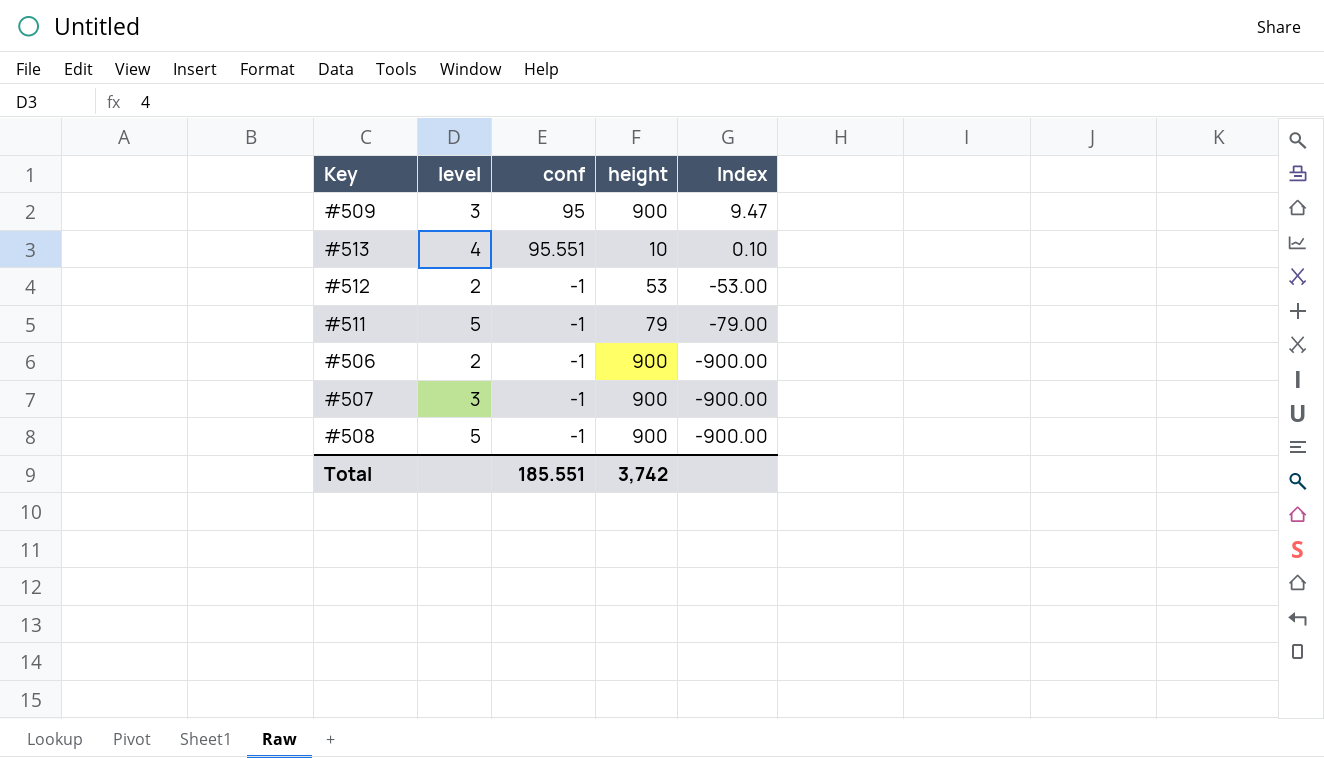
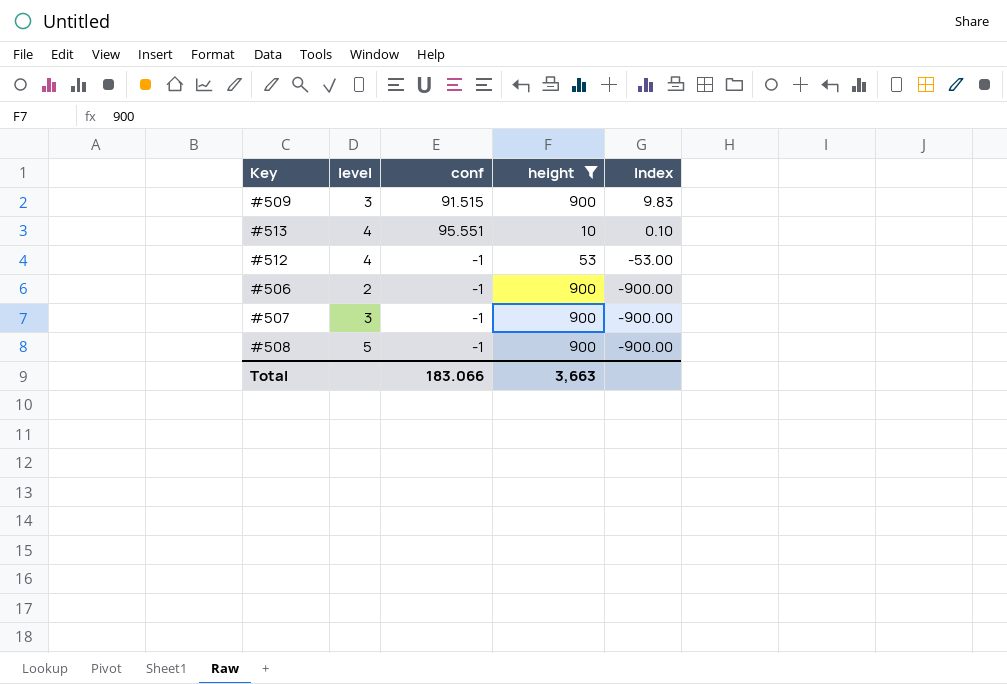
filter: none -> height != 79
#509 | conf: 95 -> 91.515
#509 | Index: 9.47 -> 9.83
#512 | level: 2 -> 4
Total | conf: 185.551 -> 183.066
Total | height: 3,742 -> 3,663

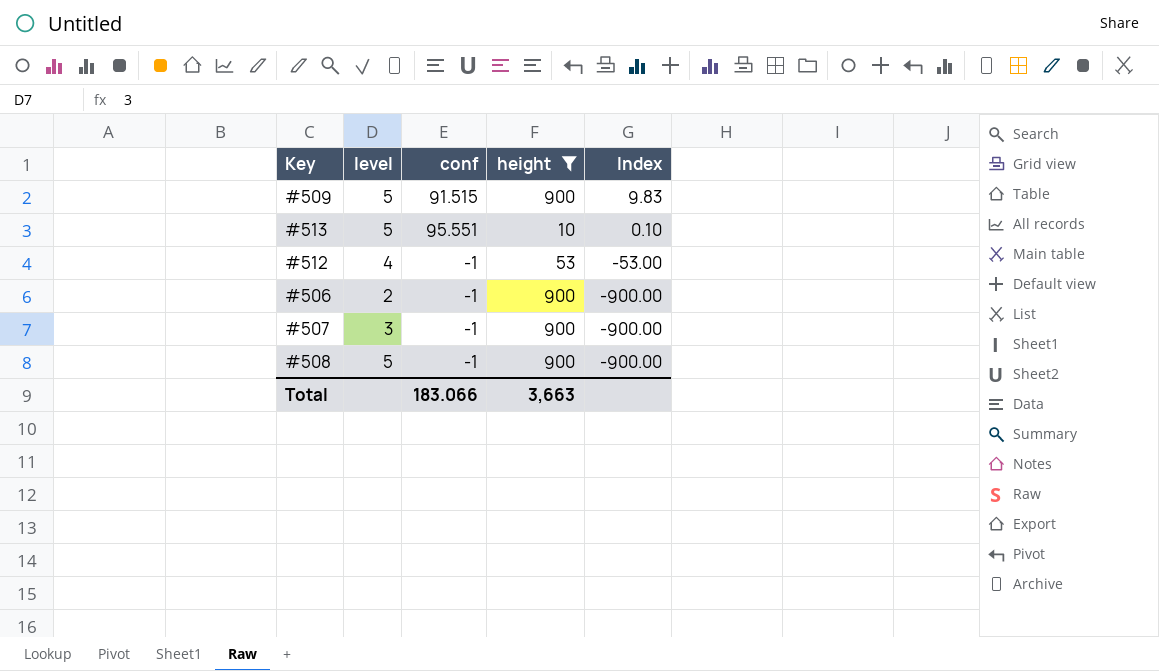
#509 | level: 3 -> 5
#513 | level: 4 -> 5

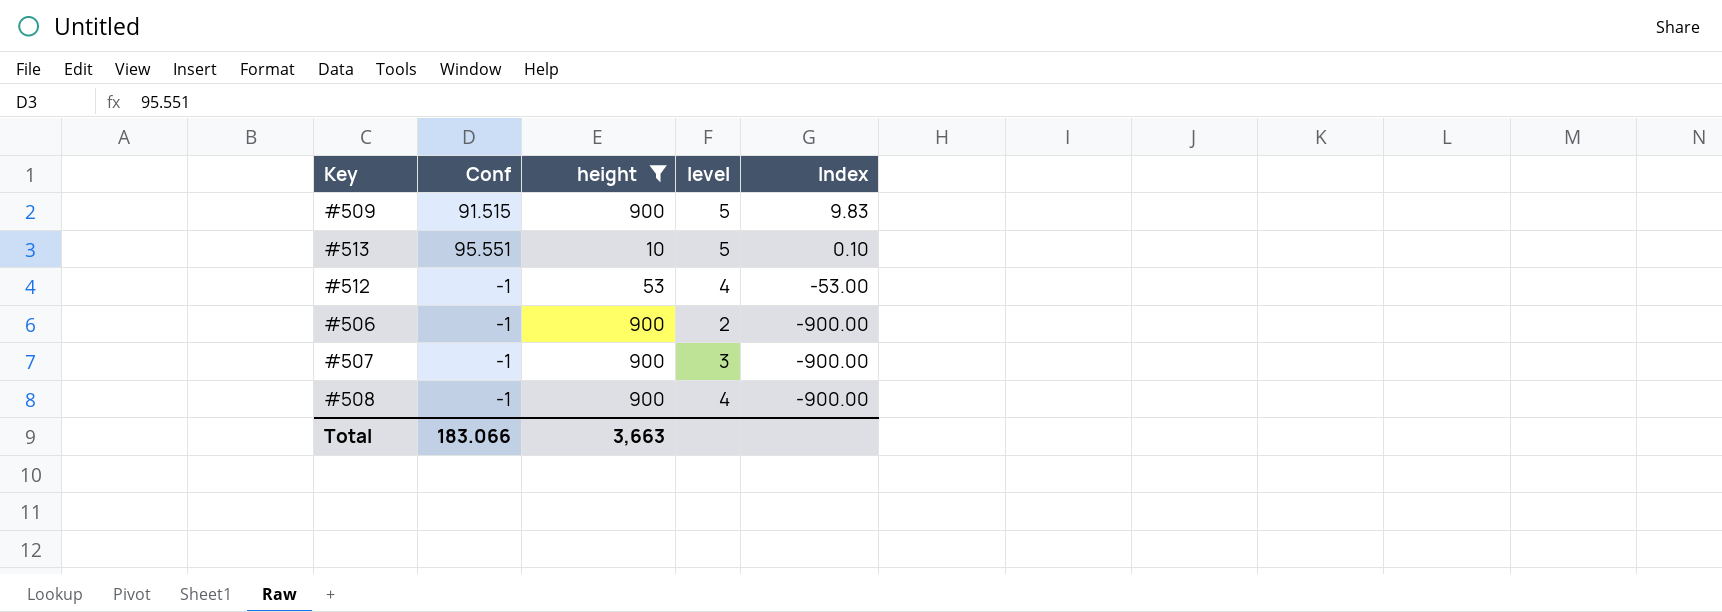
column name: conf -> Conf
column level | position: 2 -> 4
#508 | level: 5 -> 4

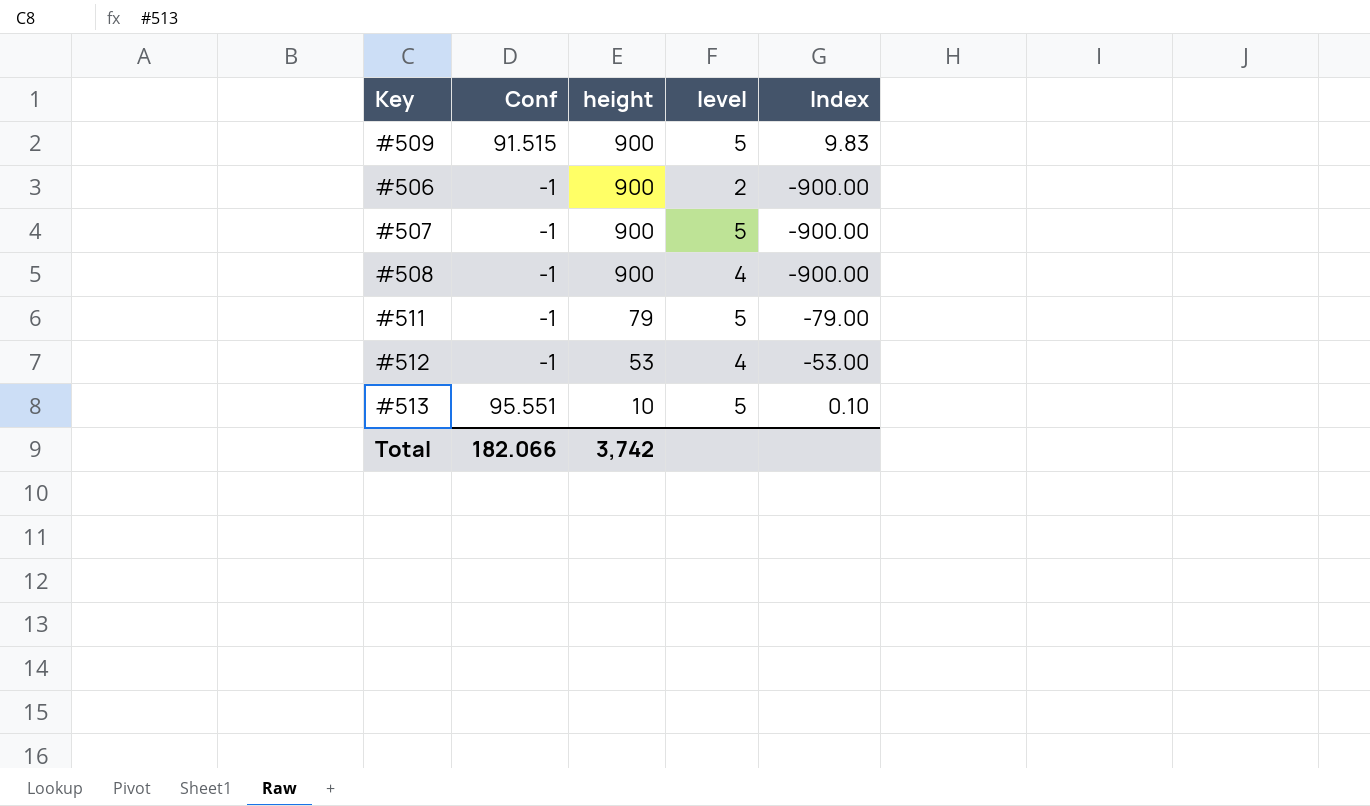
filter: height != 79 -> none
row order: Index descending -> height descending
#507 | level: 3 -> 5
Total | Conf: 183.066 -> 182.066
Total | height: 3,663 -> 3,742

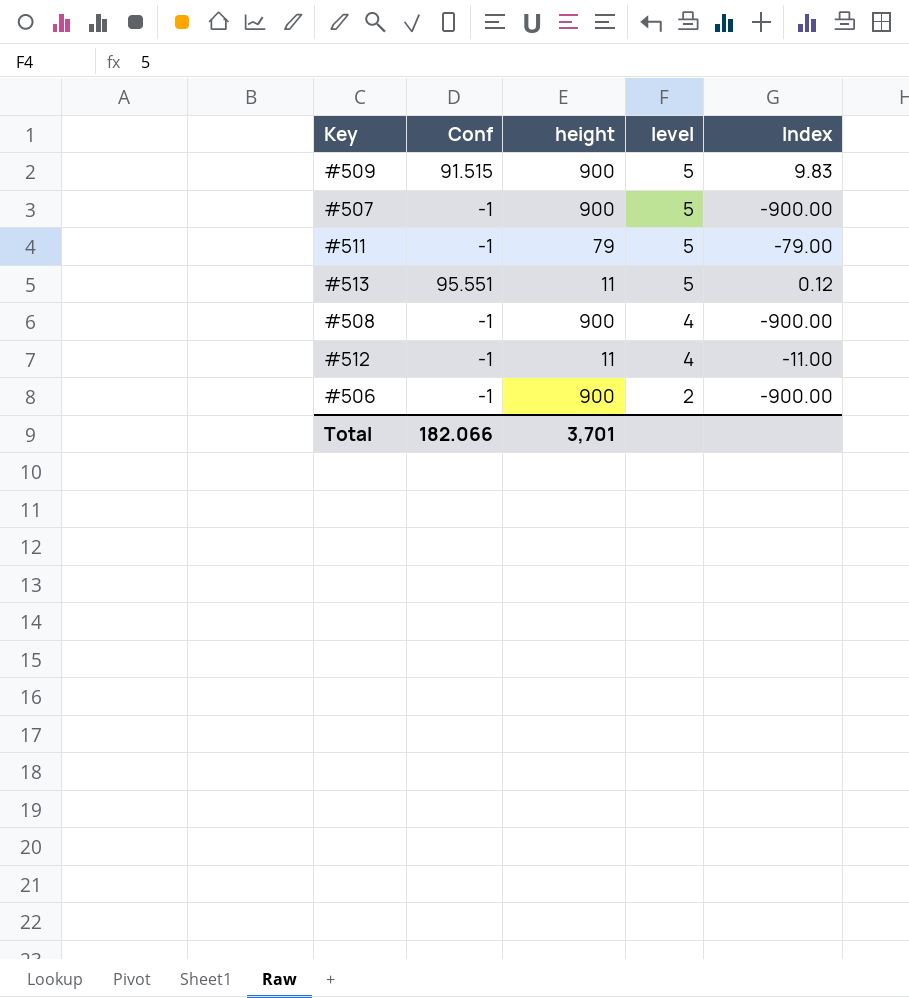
row order: height descending -> level descending
#513 | height: 10 -> 11
#513 | Index: 0.10 -> 0.12
#512 | height: 53 -> 11
#512 | Index: -53.00 -> -11.00
Total | height: 3,742 -> 3,701

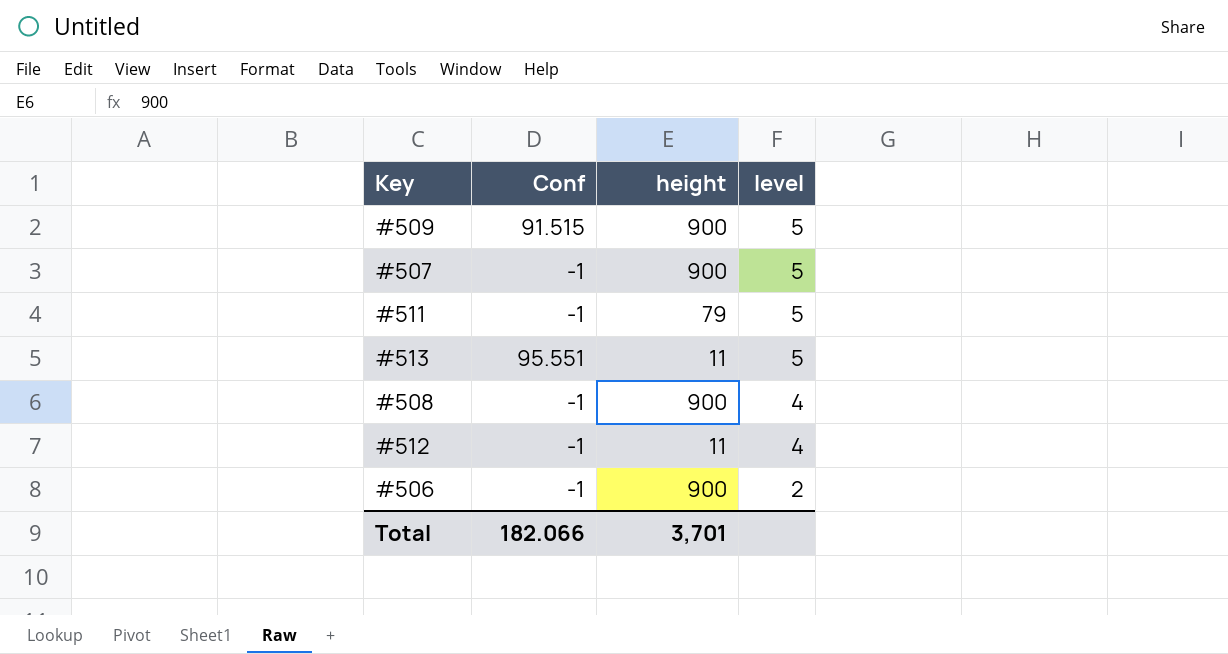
column Index | formula: [height] / [Conf] -> none

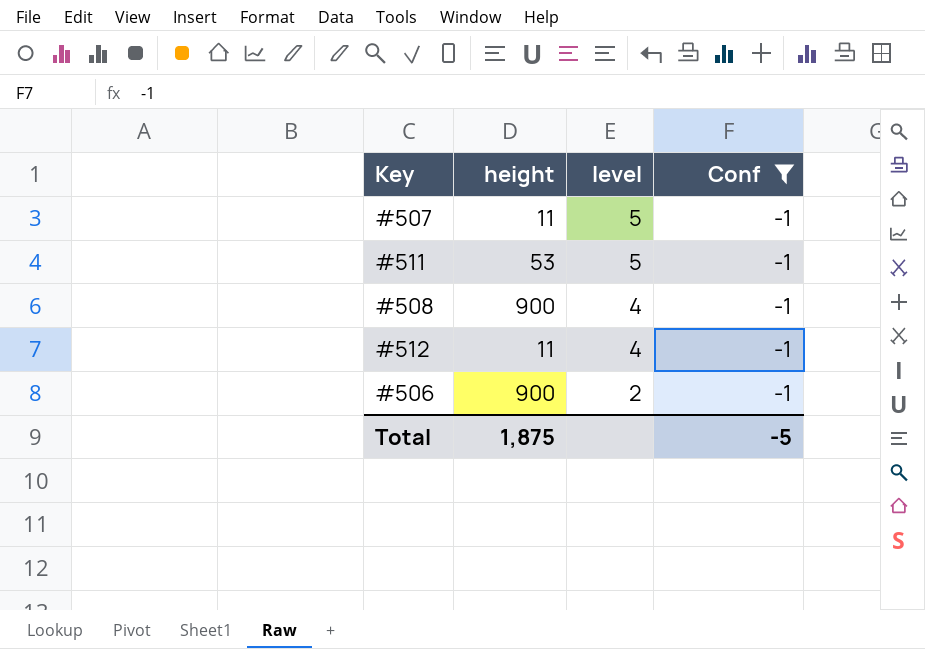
filter: none -> Conf = -1
column Conf | position: 2 -> 4
#507 | height: 900 -> 11
#511 | height: 79 -> 53
Total | height: 3,701 -> 1,875
Total | Conf: 182.066 -> -5

